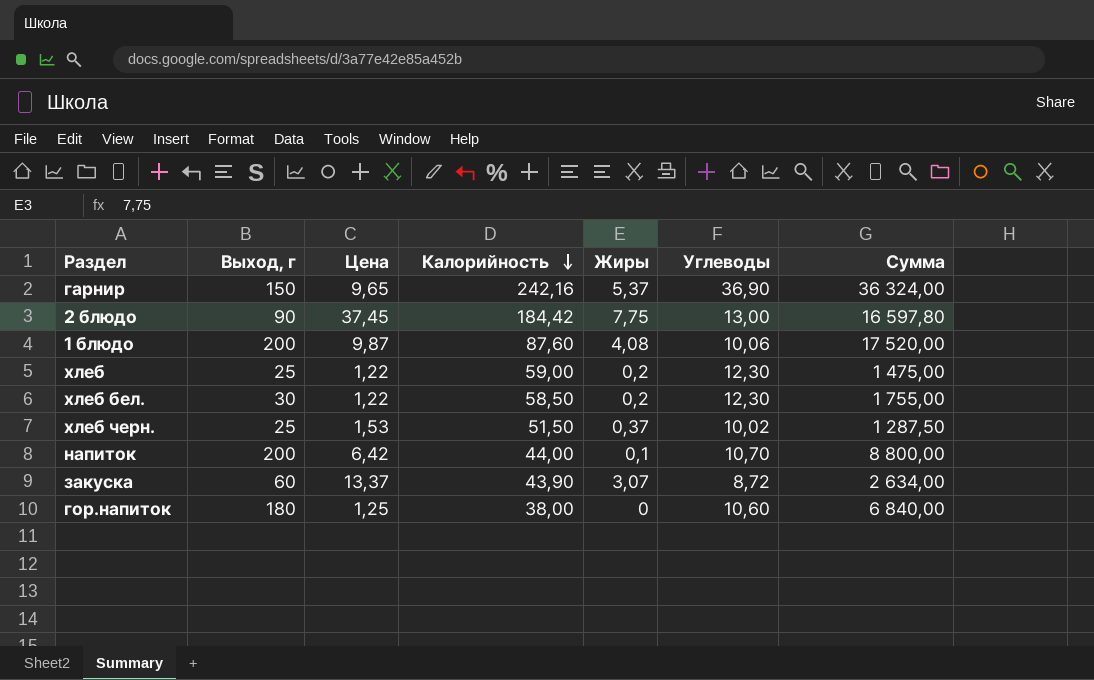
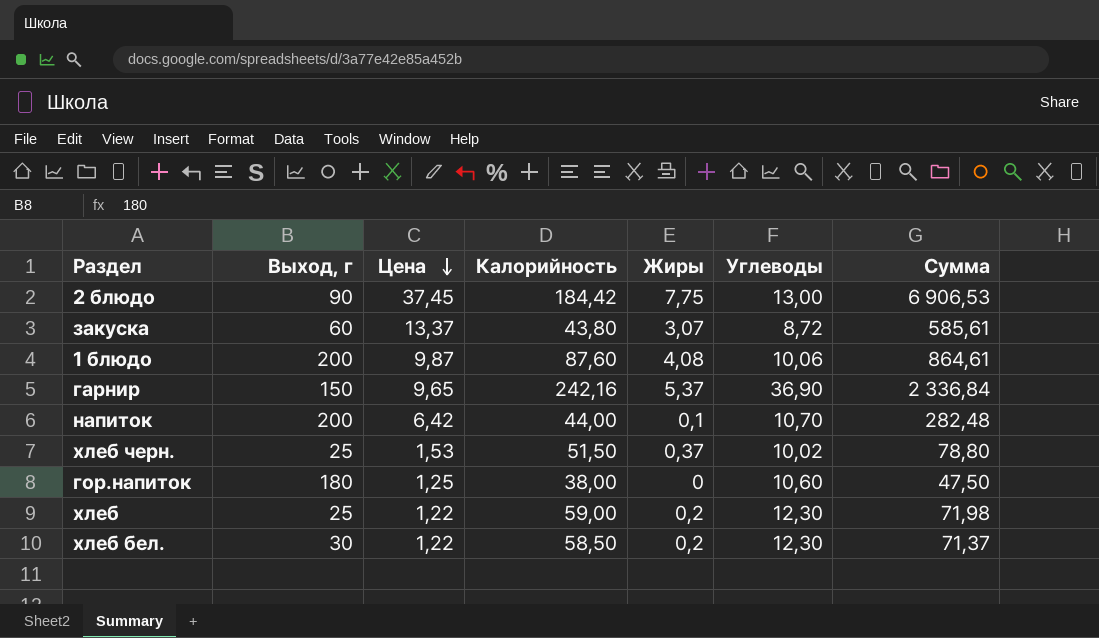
row order: Калорийность descending -> Цена descending
column Сумма | formula: [Выход, г] * [Калорийность] -> [Цена] * [Калорийность]
закуска | Калорийность: 43,90 -> 43,80

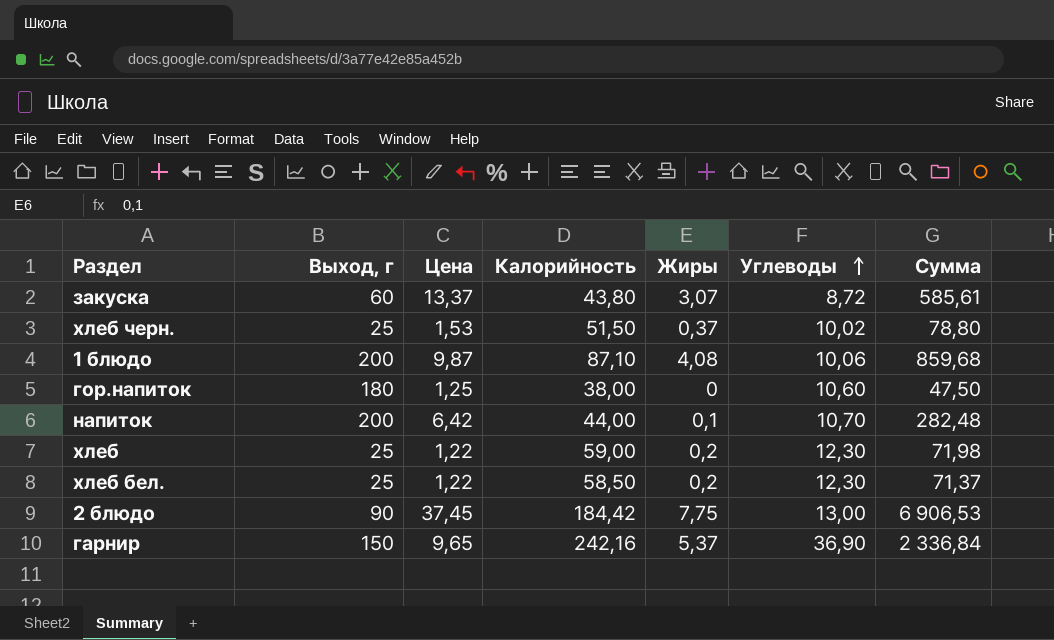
row order: Цена descending -> Углеводы ascending
1 блюдо | Калорийность: 87,60 -> 87,10
1 блюдо | Сумма: 864,61 -> 859,68
хлеб бел. | Выход, г: 30 -> 25

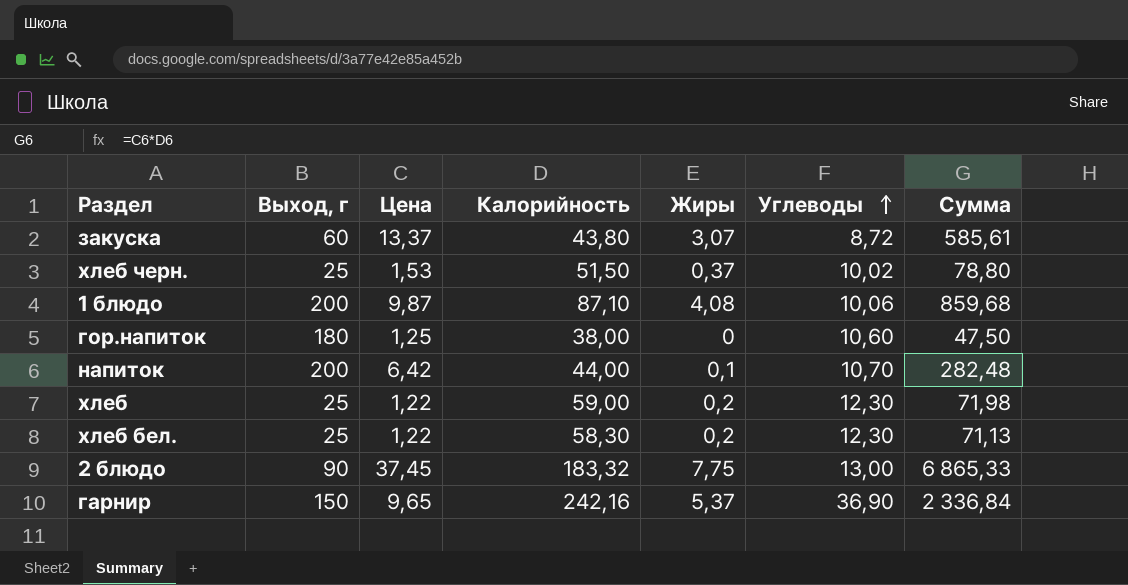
хлеб бел. | Калорийность: 58,50 -> 58,30
хлеб бел. | Сумма: 71,37 -> 71,13
2 блюдо | Калорийность: 184,42 -> 183,32
2 блюдо | Сумма: 6 906,53 -> 6 865,33

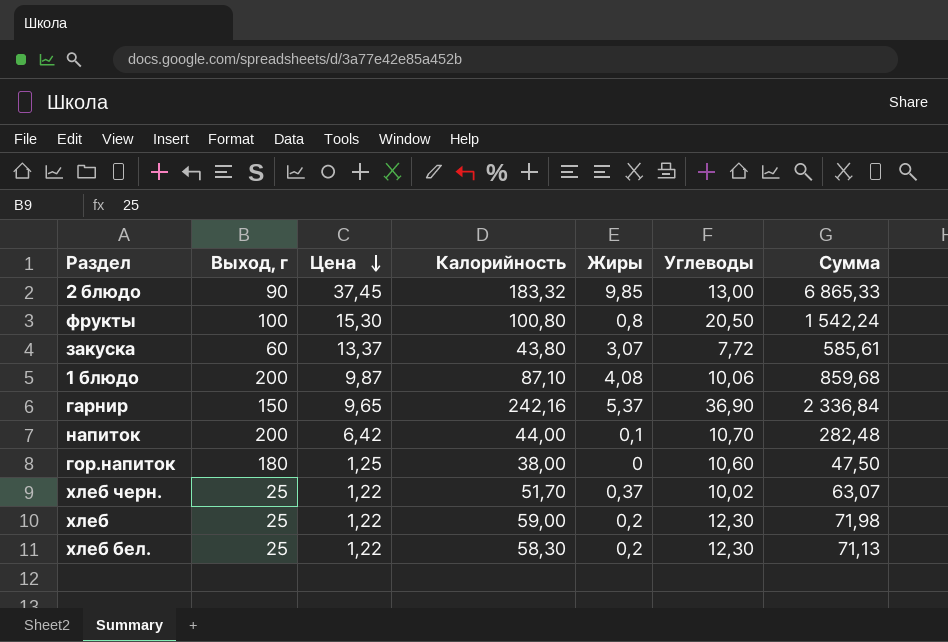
row order: Углеводы ascending -> Цена descending
2 блюдо | Жиры: 7,75 -> 9,85
row фрукты: none -> 100 | 15,30 | 100,80 | 0,8 | 20,50 | 1 542,24
закуска | Углеводы: 8,72 -> 7,72
хлеб черн. | Цена: 1,53 -> 1,22
хлеб черн. | Калорийность: 51,50 -> 51,70
хлеб черн. | Сумма: 78,80 -> 63,07

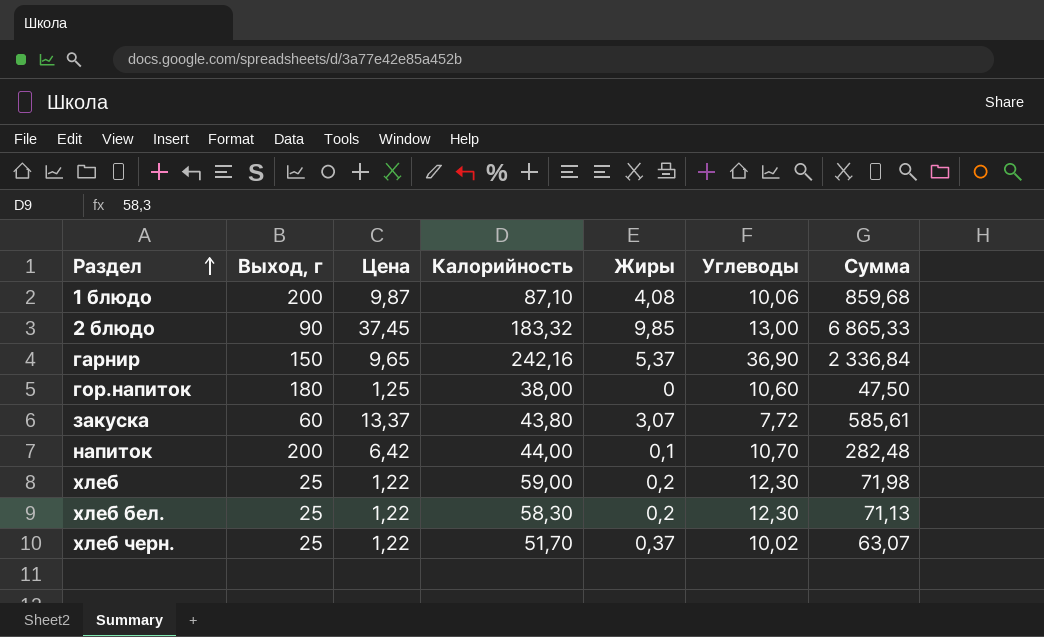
row order: Цена descending -> Раздел ascending
row фрукты: 100 | 15,30 | 100,80 | 0,8 | 20,50 | 1 542,24 -> none

